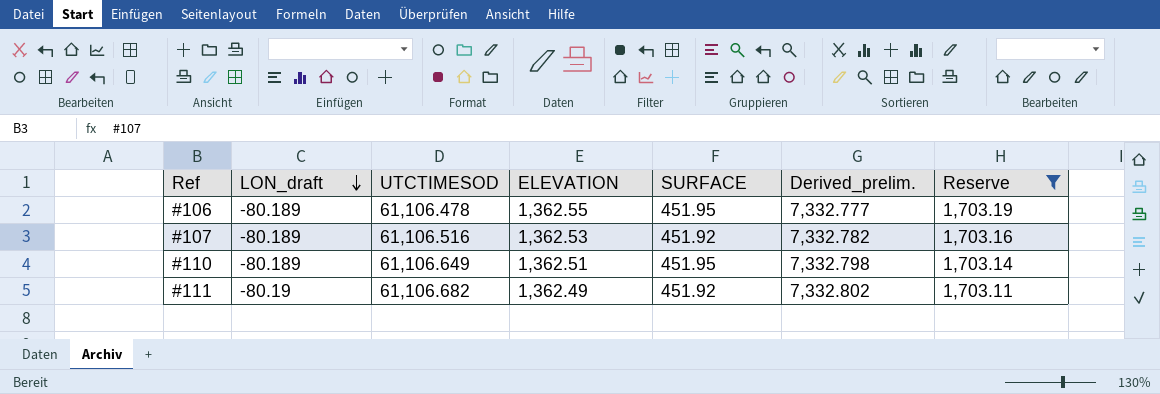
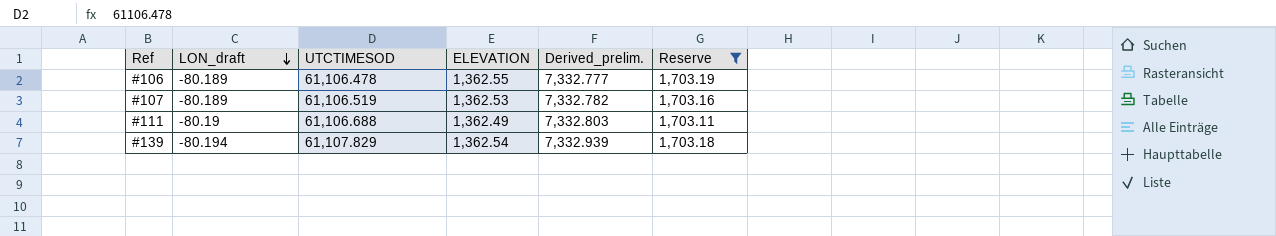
column SURFACE | position: 5 -> none
row #110: -80.189 | 61,106.649 | 1,362.51 | 451.95 | 7,332.798 | 1,703.14 -> none
#107 | UTCTIMESOD: 61,106.516 -> 61,106.519
#111 | UTCTIMESOD: 61,106.682 -> 61,106.688
#111 | Derived_prelim.: 7,332.802 -> 7,332.803
row #139: none -> -80.194 | 61,107.829 | 1,362.54 | 7,332.939 | 1,703.18

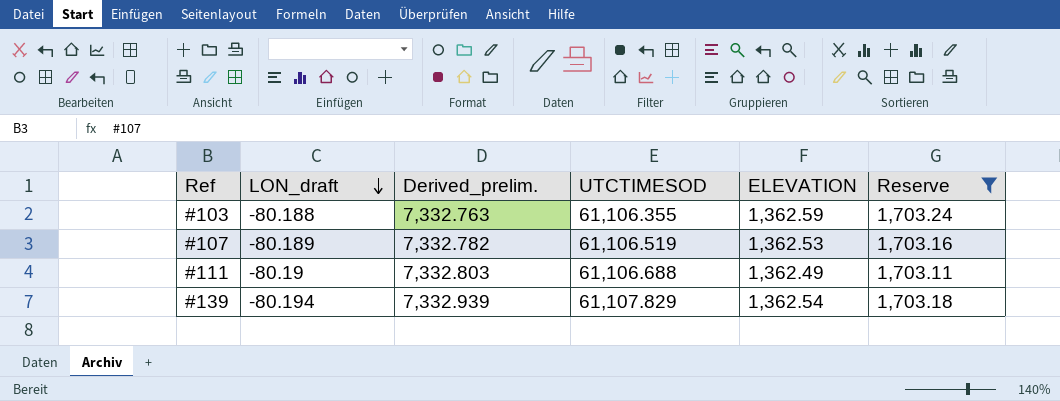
column Derived_prelim. | position: 5 -> 3
row #106: -80.189 | 61,106.478 | 1,362.55 | 7,332.777 | 1,703.19 -> none
row #103: none -> -80.188 | 7,332.763 | 61,106.355 | 1,362.59 | 1,703.24

